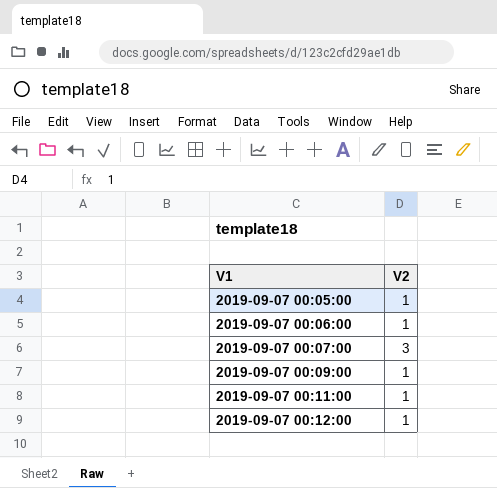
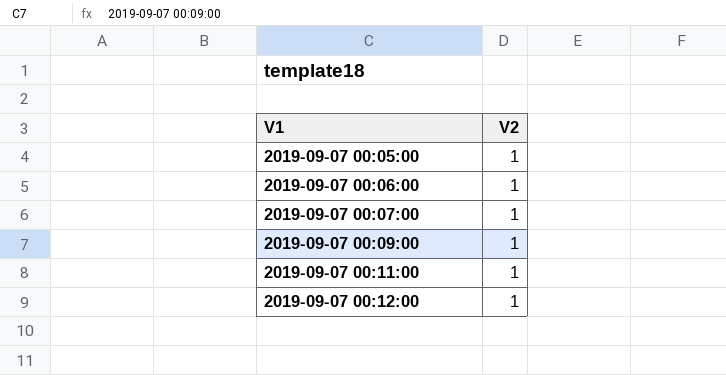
2019-09-07 00:07:00 | V2: 3 -> 1

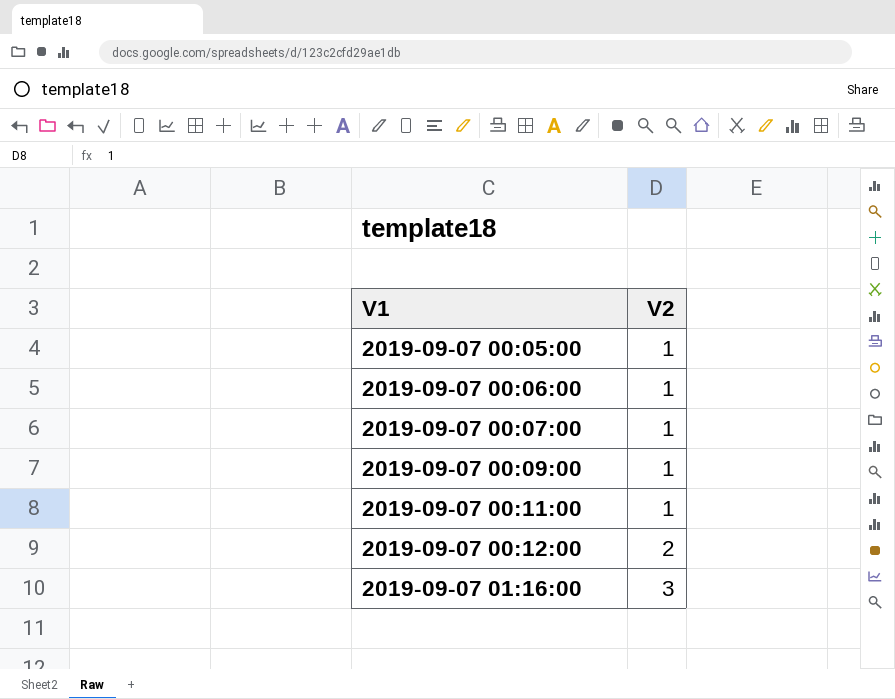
2019-09-07 00:12:00 | V2: 1 -> 2
row 2019-09-07 01:16:00: none -> 3

